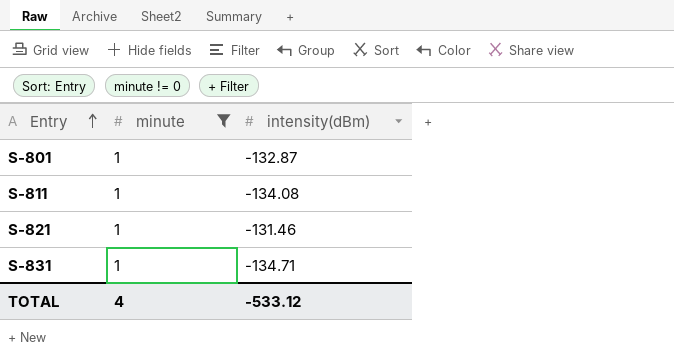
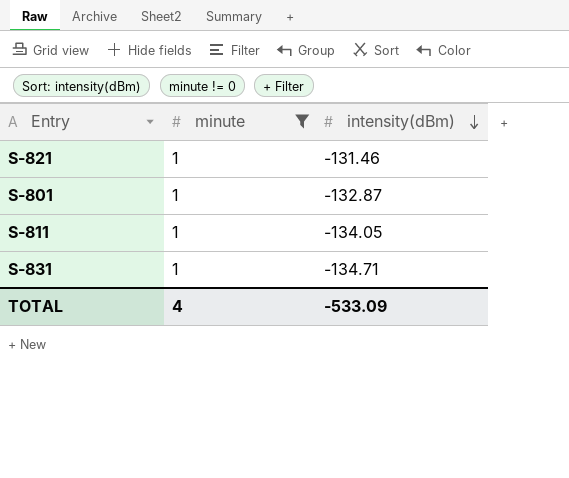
row order: Entry ascending -> intensity(dBm) descending
S-811 | intensity(dBm): -134.08 -> -134.05
TOTAL | intensity(dBm): -533.12 -> -533.09

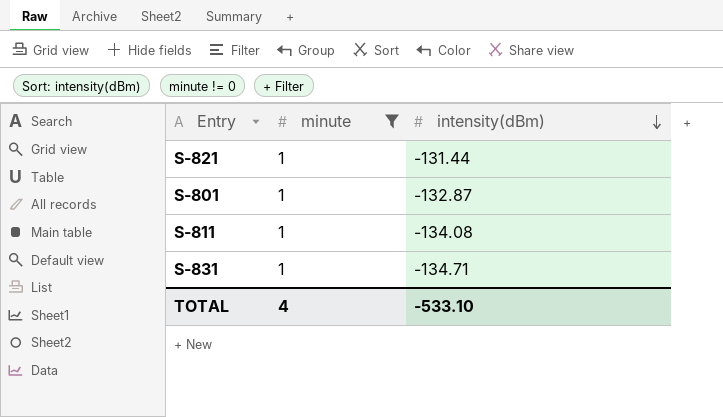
S-821 | intensity(dBm): -131.46 -> -131.44
S-811 | intensity(dBm): -134.05 -> -134.08
TOTAL | intensity(dBm): -533.09 -> -533.10

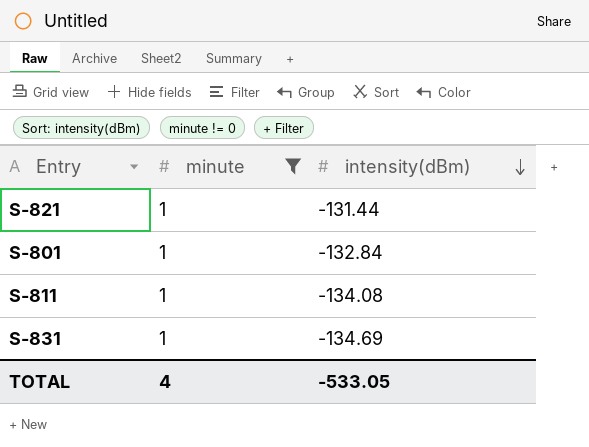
S-801 | intensity(dBm): -132.87 -> -132.84
S-831 | intensity(dBm): -134.71 -> -134.69
TOTAL | intensity(dBm): -533.10 -> -533.05

